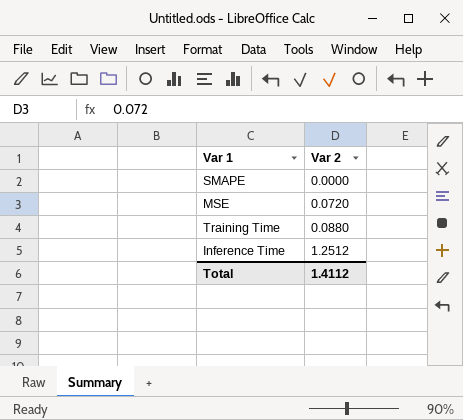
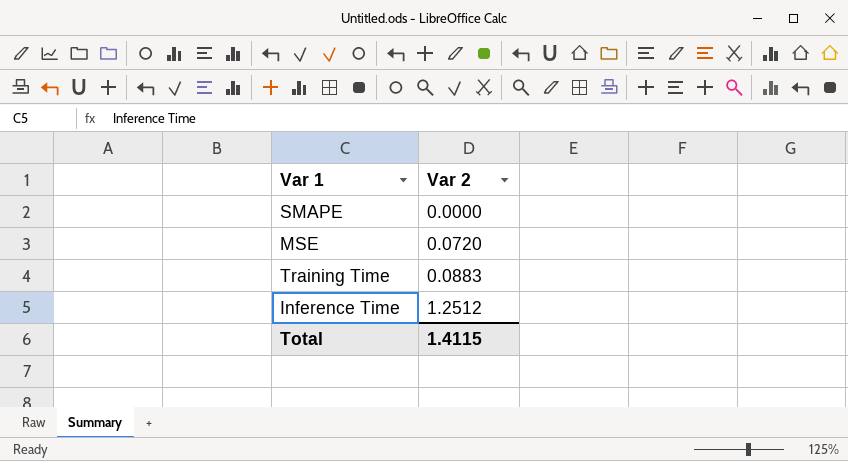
Training Time | Var 2: 0.0880 -> 0.0883
Total | Var 2: 1.4112 -> 1.4115

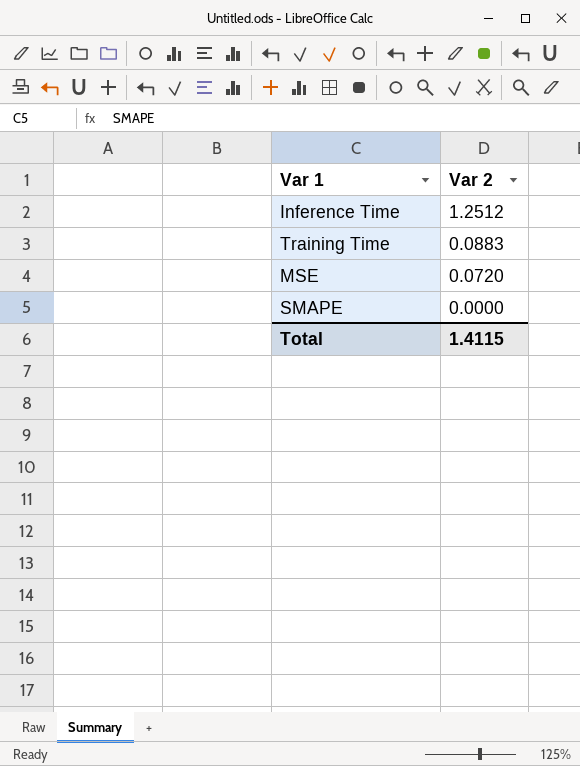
row order: Var 2 ascending -> Var 2 descending

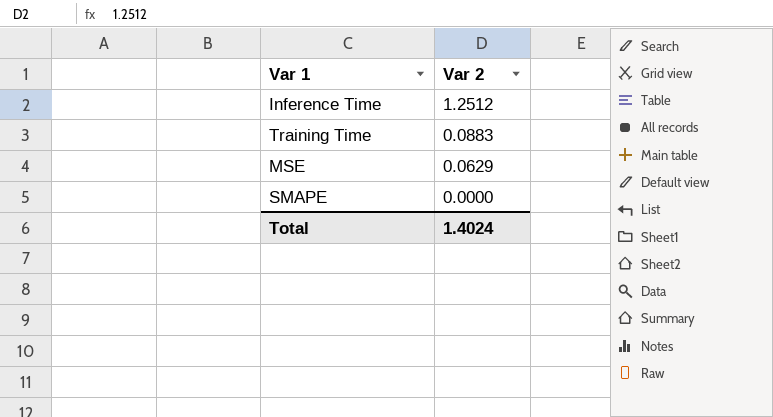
MSE | Var 2: 0.0720 -> 0.0629
Total | Var 2: 1.4115 -> 1.4024

